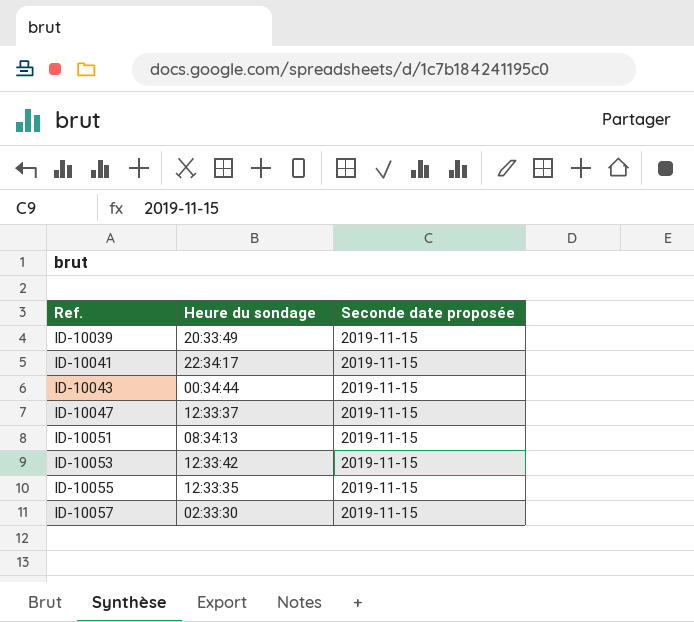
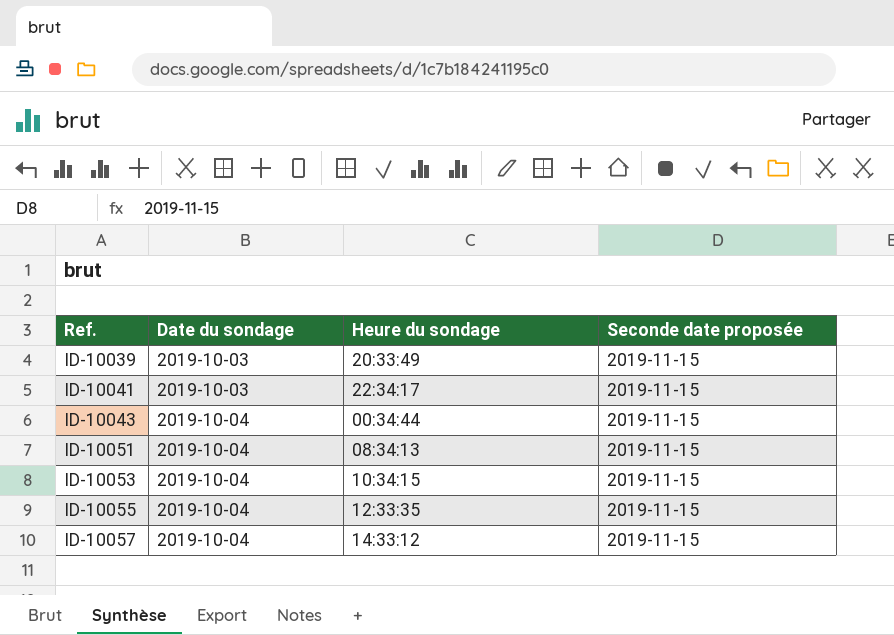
column Date du sondage | position: none -> 2
row ID-10047: 12:33:37 | 2019-11-15 -> none
ID-10053 | Heure du sondage: 12:33:42 -> 10:34:15
ID-10057 | Heure du sondage: 02:33:30 -> 14:33:12

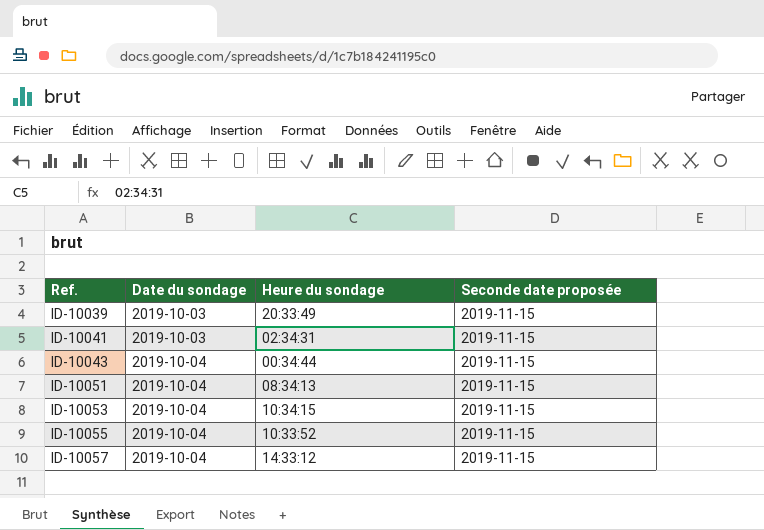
ID-10041 | Heure du sondage: 22:34:17 -> 02:34:31
ID-10055 | Heure du sondage: 12:33:35 -> 10:33:52

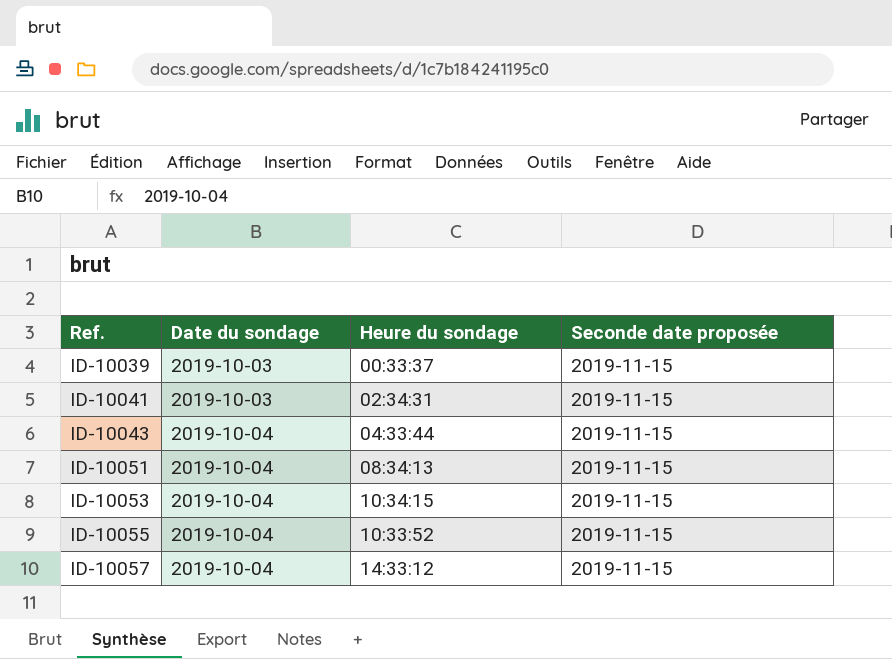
ID-10039 | Heure du sondage: 20:33:49 -> 00:33:37
ID-10043 | Heure du sondage: 00:34:44 -> 04:33:44

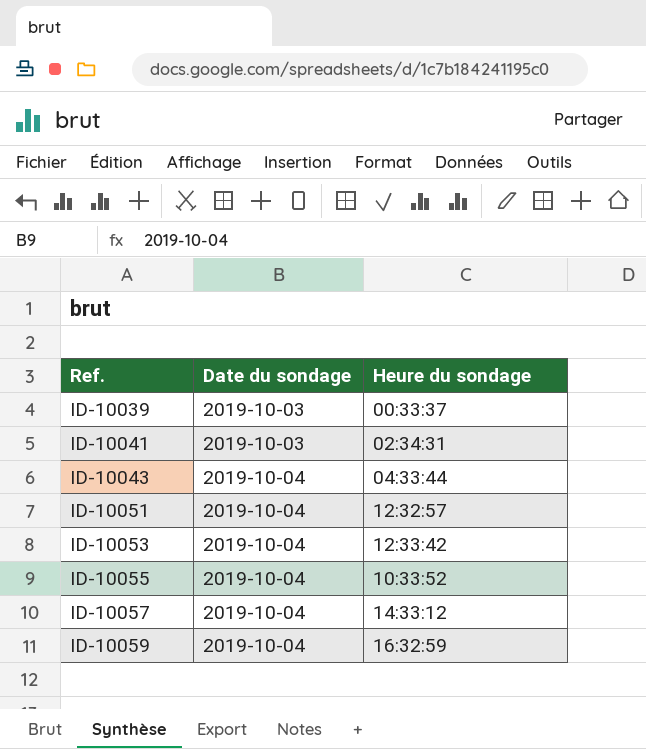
column Seconde date proposée | position: 4 -> none
ID-10051 | Heure du sondage: 08:34:13 -> 12:32:57
ID-10053 | Heure du sondage: 10:34:15 -> 12:33:42
row ID-10059: none -> 2019-10-04 | 16:32:59

